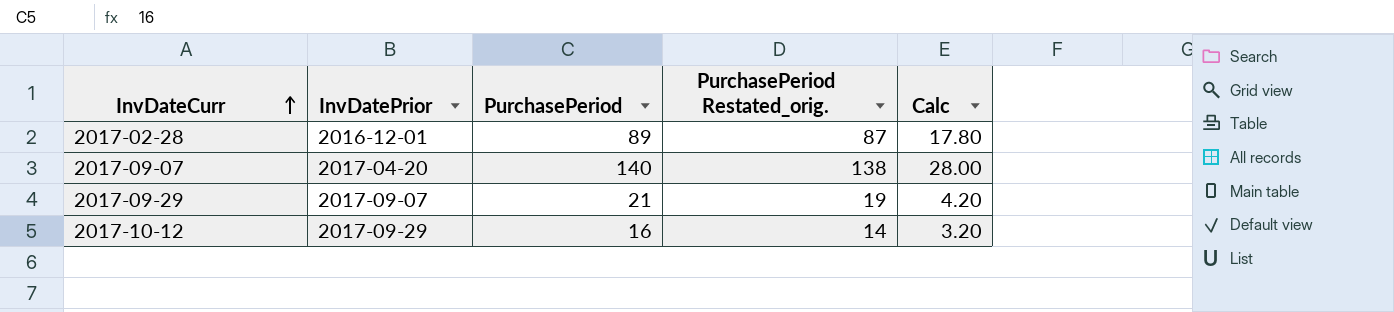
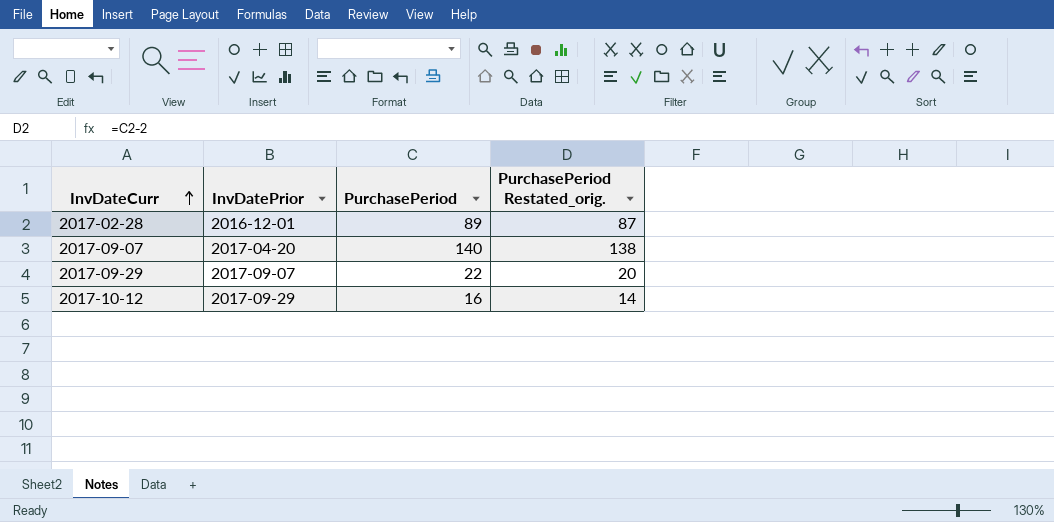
column Calc | formula: [PurchasePeriod] * 0.2 -> none
2017-09-29 | PurchasePeriod: 21 -> 22
2017-09-29 | PurchasePeriod Restated_orig.: 19 -> 20

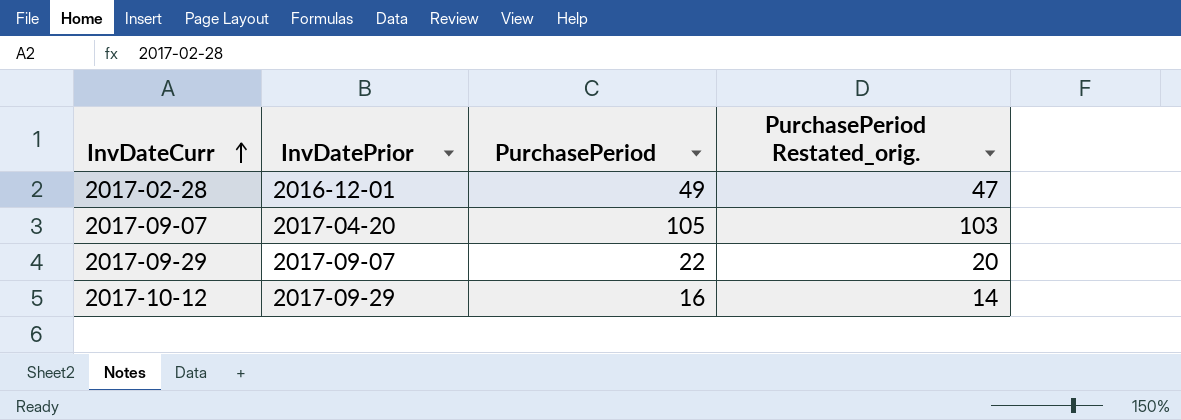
2017-02-28 | PurchasePeriod: 89 -> 49
2017-02-28 | PurchasePeriod Restated_orig.: 87 -> 47
2017-09-07 | PurchasePeriod: 140 -> 105
2017-09-07 | PurchasePeriod Restated_orig.: 138 -> 103

